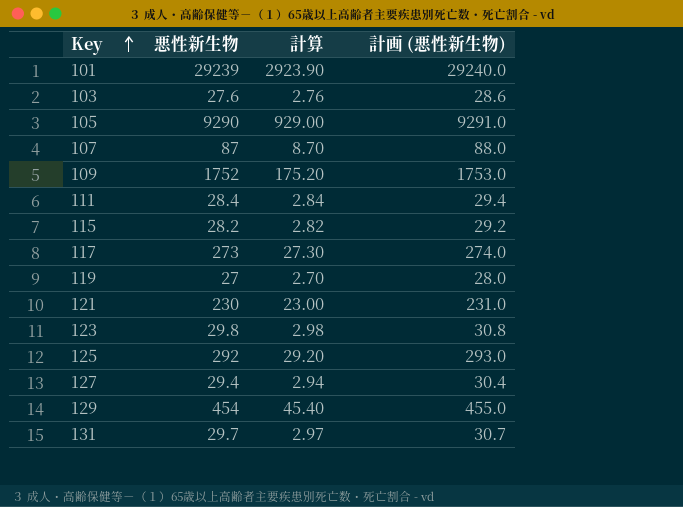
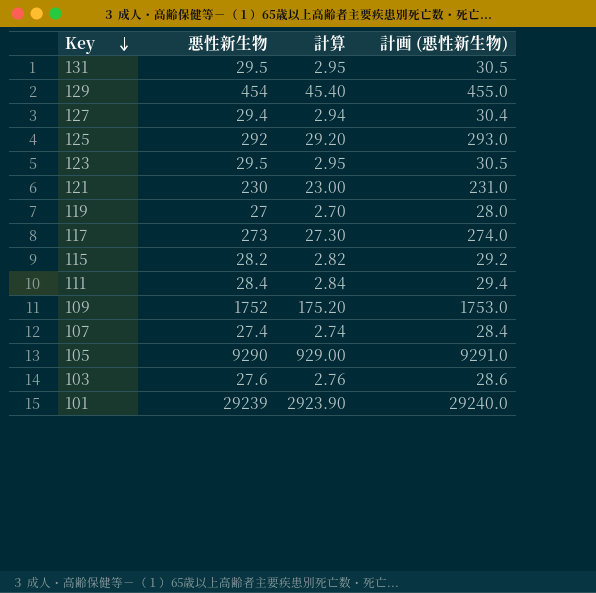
row order: Key ascending -> Key descending
131 | 悪性新生物: 29.7 -> 29.5
131 | 計算: 2.97 -> 2.95
131 | 計画 (悪性新生物): 30.7 -> 30.5
123 | 悪性新生物: 29.8 -> 29.5
123 | 計算: 2.98 -> 2.95
123 | 計画 (悪性新生物): 30.8 -> 30.5
107 | 悪性新生物: 87 -> 27.4
107 | 計算: 8.70 -> 2.74
107 | 計画 (悪性新生物): 88.0 -> 28.4

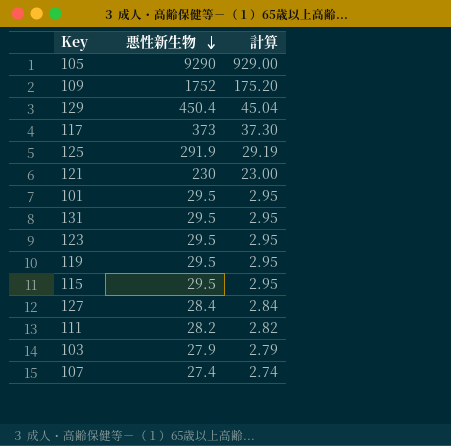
row order: Key descending -> 悪性新生物 descending
column 計画 (悪性新生物) | formula: [悪性新生物] + 1 -> none
129 | 悪性新生物: 454 -> 450.4
129 | 計算: 45.40 -> 45.04
117 | 悪性新生物: 273 -> 373
117 | 計算: 27.30 -> 37.30
125 | 悪性新生物: 292 -> 291.9
125 | 計算: 29.20 -> 29.19
101 | 悪性新生物: 29239 -> 29.5
101 | 計算: 2923.90 -> 2.95
119 | 悪性新生物: 27 -> 29.5
119 | 計算: 2.70 -> 2.95
115 | 悪性新生物: 28.2 -> 29.5
115 | 計算: 2.82 -> 2.95
127 | 悪性新生物: 29.4 -> 28.4
127 | 計算: 2.94 -> 2.84
111 | 悪性新生物: 28.4 -> 28.2
111 | 計算: 2.84 -> 2.82
103 | 悪性新生物: 27.6 -> 27.9
103 | 計算: 2.76 -> 2.79

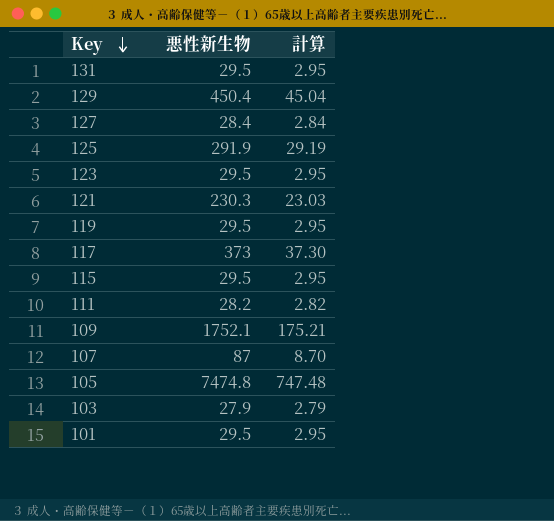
row order: 悪性新生物 descending -> Key descending
121 | 悪性新生物: 230 -> 230.3
121 | 計算: 23.00 -> 23.03
109 | 悪性新生物: 1752 -> 1752.1
109 | 計算: 175.20 -> 175.21
107 | 悪性新生物: 27.4 -> 87
107 | 計算: 2.74 -> 8.70
105 | 悪性新生物: 9290 -> 7474.8
105 | 計算: 929.00 -> 747.48

